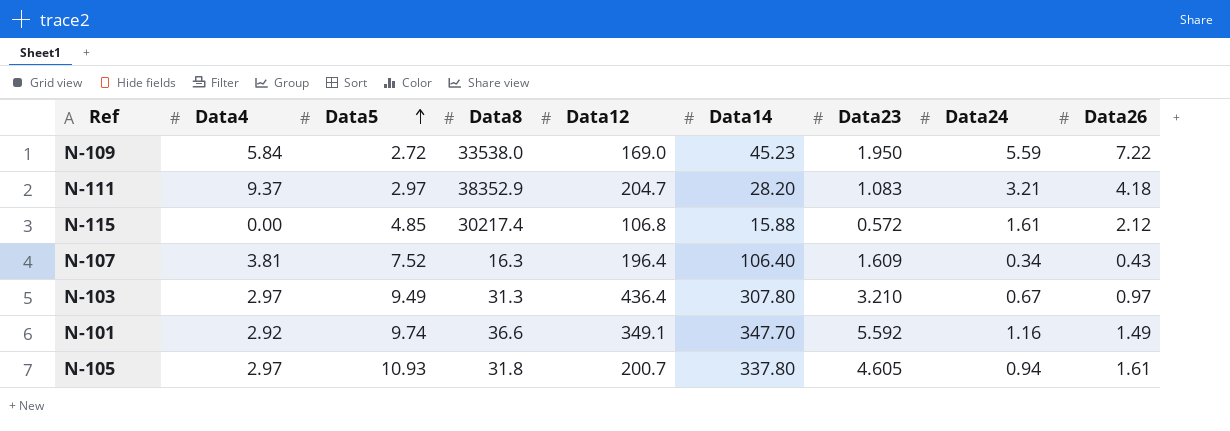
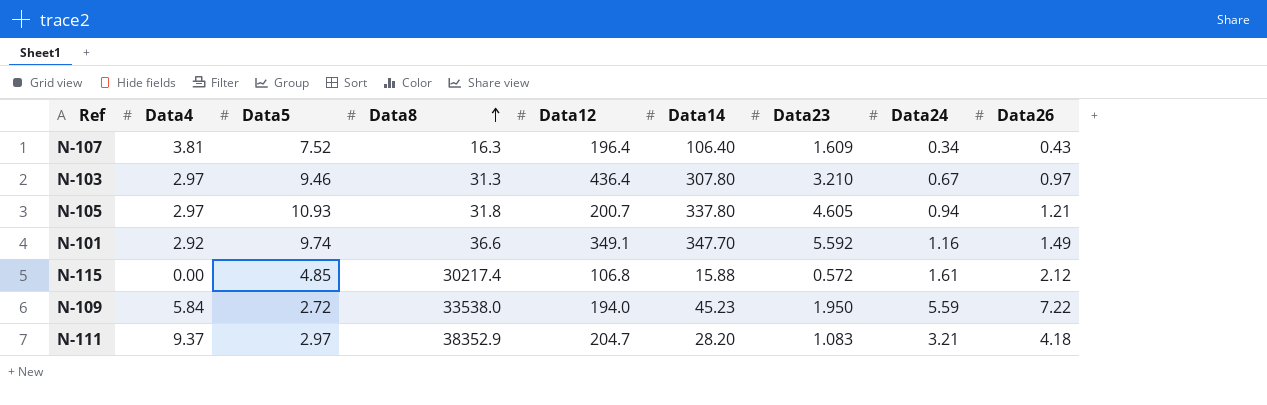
row order: Data5 ascending -> Data8 ascending
N-103 | Data5: 9.49 -> 9.46
N-105 | Data26: 1.61 -> 1.21
N-109 | Data12: 169.0 -> 194.0

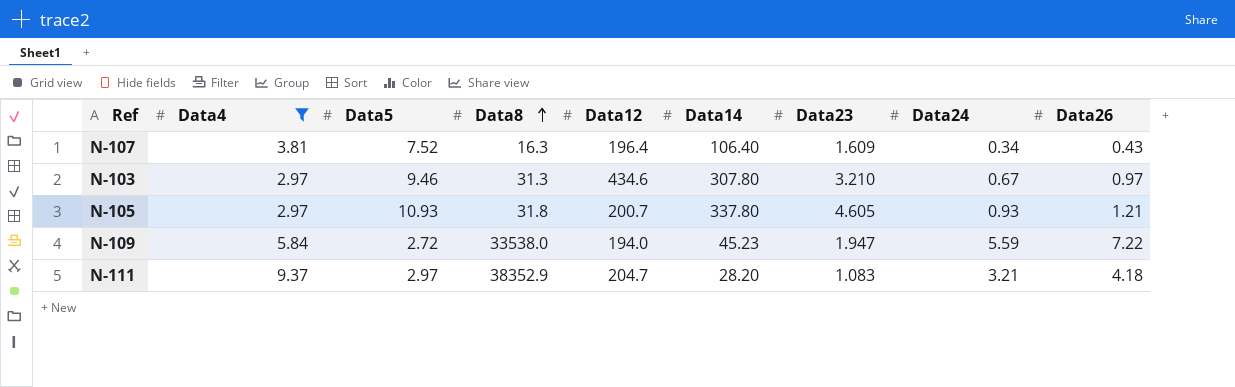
filter: none -> Data4 >= 2.97
N-103 | Data12: 436.4 -> 434.6
N-105 | Data24: 0.94 -> 0.93
N-109 | Data23: 1.950 -> 1.947

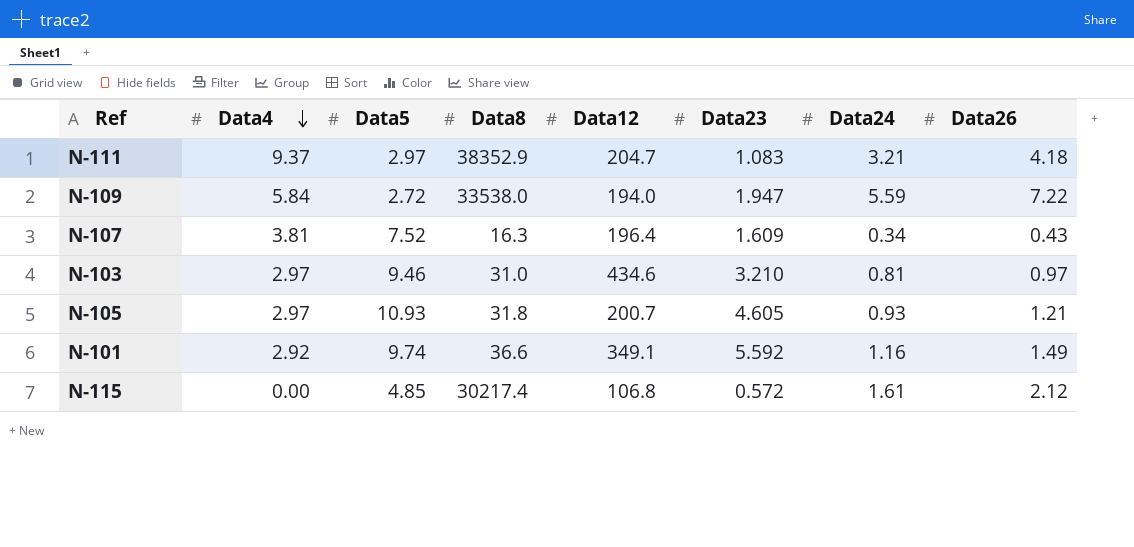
filter: Data4 >= 2.97 -> none
row order: Data8 ascending -> Data4 descending
column Data14 | position: 6 -> none
N-103 | Data8: 31.3 -> 31.0
N-103 | Data24: 0.67 -> 0.81

